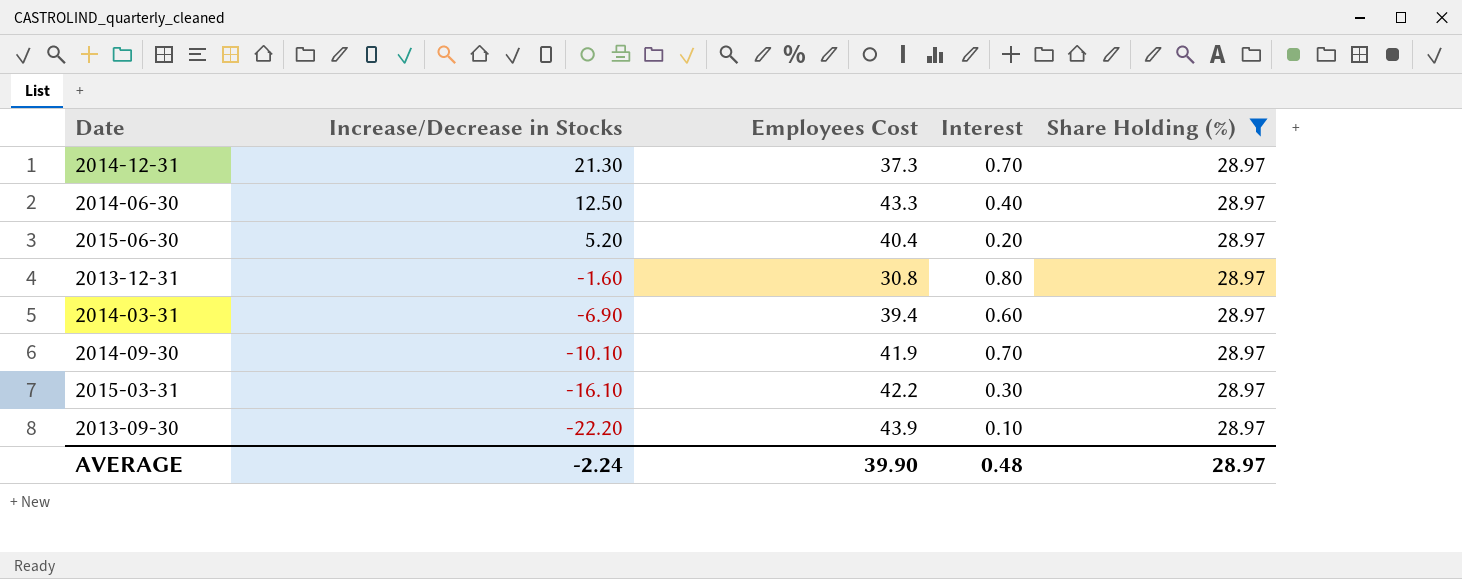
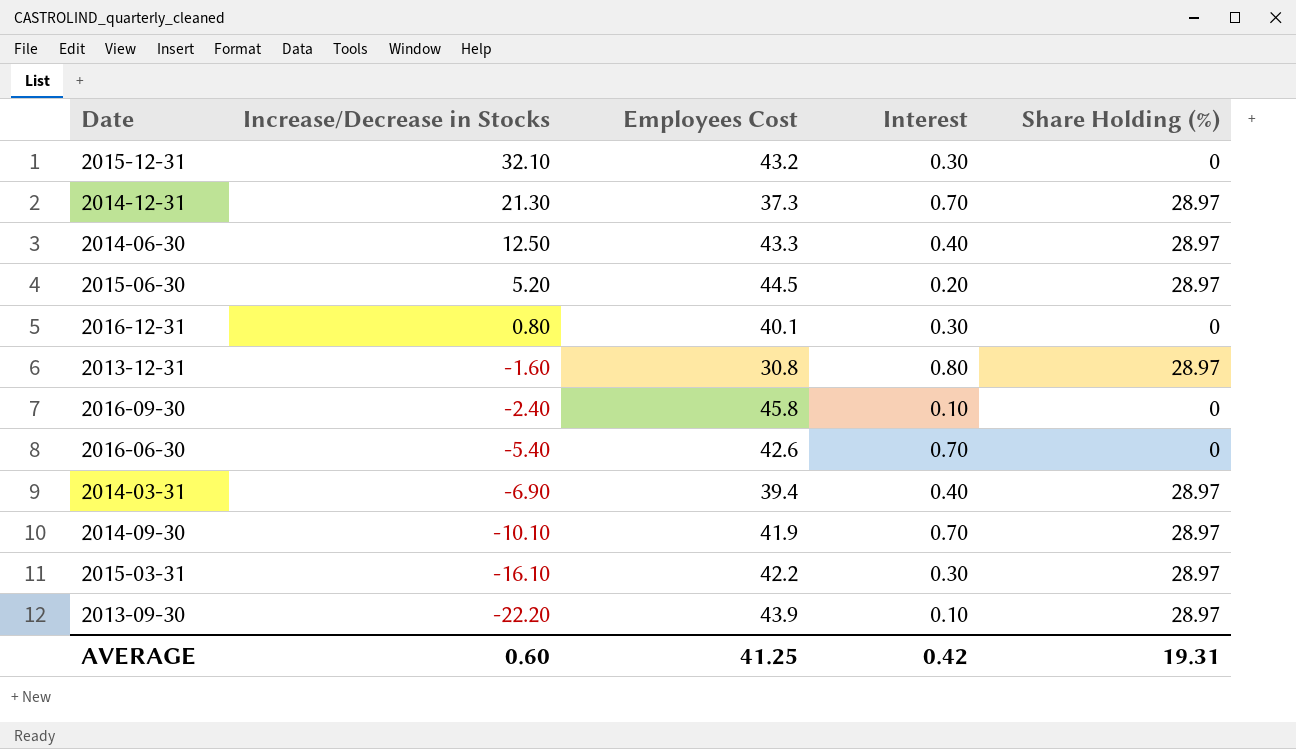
filter: Share Holding (%) = 28.97 -> none
2015-06-30 | Employees Cost: 40.4 -> 44.5
2014-03-31 | Interest: 0.60 -> 0.40
AVERAGE | Increase/Decrease in Stocks: -2.24 -> 0.60
AVERAGE | Employees Cost: 39.90 -> 41.25
AVERAGE | Interest: 0.48 -> 0.42
AVERAGE | Share Holding (%): 28.97 -> 19.31

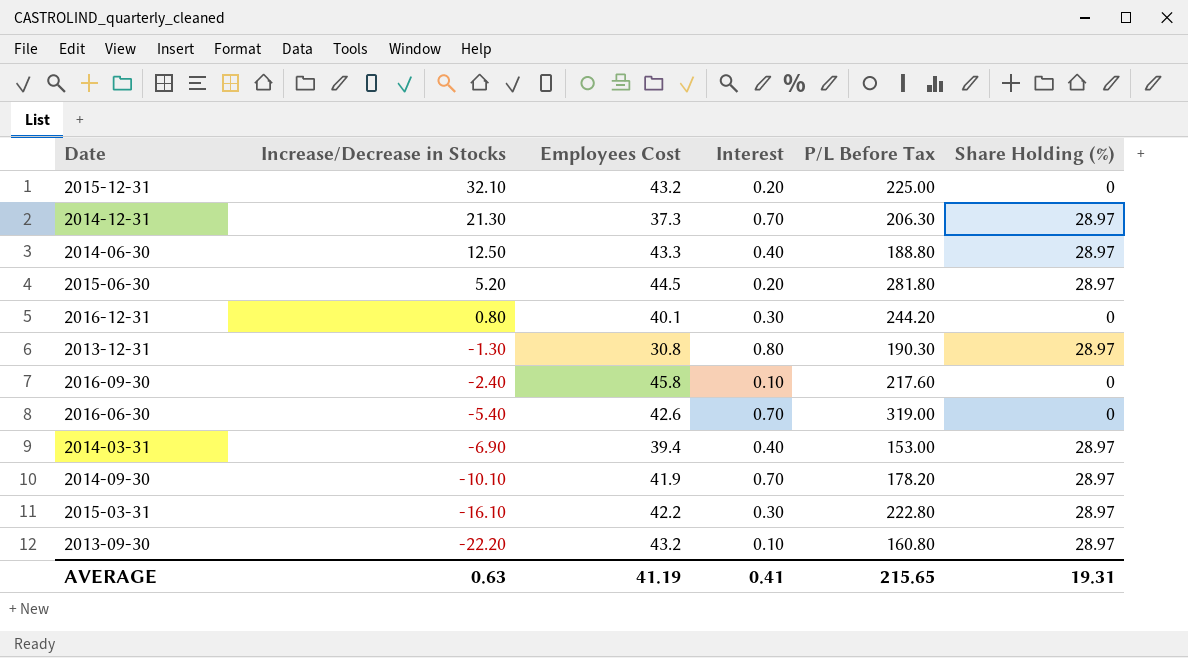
column P/L Before Tax | position: none -> 5
2015-12-31 | Interest: 0.30 -> 0.20
2013-12-31 | Increase/Decrease in Stocks: -1.60 -> -1.30
2013-09-30 | Employees Cost: 43.9 -> 43.2
AVERAGE | Increase/Decrease in Stocks: 0.60 -> 0.63
AVERAGE | Employees Cost: 41.25 -> 41.19
AVERAGE | Interest: 0.42 -> 0.41

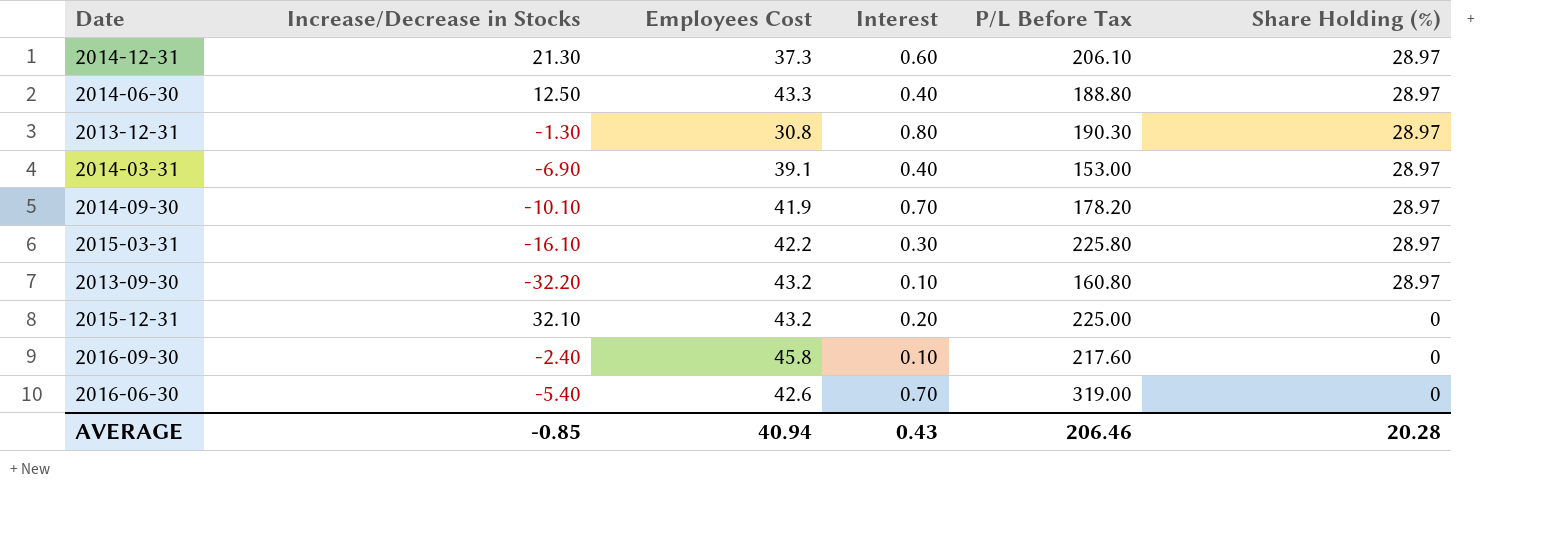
row order: Increase/Decrease in Stocks descending -> Share Holding (%) descending
row 2015-06-30: 5.20 | 44.5 | 0.20 | 281.80 | 28.97 -> none
row 2016-12-31: 0.80 | 40.1 | 0.30 | 244.20 | 0 -> none
2014-12-31 | Interest: 0.70 -> 0.60
2014-12-31 | P/L Before Tax: 206.30 -> 206.10
2014-03-31 | Employees Cost: 39.4 -> 39.1
2015-03-31 | P/L Before Tax: 222.80 -> 225.80
2013-09-30 | Increase/Decrease in Stocks: -22.20 -> -32.20
AVERAGE | Increase/Decrease in Stocks: 0.63 -> -0.85
AVERAGE | Employees Cost: 41.19 -> 40.94
AVERAGE | Interest: 0.41 -> 0.43
AVERAGE | P/L Before Tax: 215.65 -> 206.46
AVERAGE | Share Holding (%): 19.31 -> 20.28

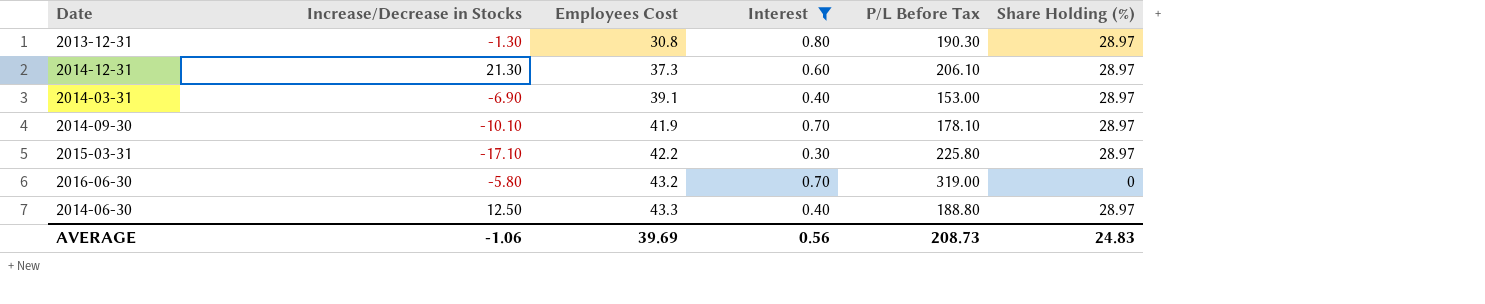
filter: none -> Interest >= 0.30
row order: Share Holding (%) descending -> Employees Cost ascending
2014-09-30 | P/L Before Tax: 178.20 -> 178.10
2015-03-31 | Increase/Decrease in Stocks: -16.10 -> -17.10
2016-06-30 | Increase/Decrease in Stocks: -5.40 -> -5.80
2016-06-30 | Employees Cost: 42.6 -> 43.2
AVERAGE | Increase/Decrease in Stocks: -0.85 -> -1.06
AVERAGE | Employees Cost: 40.94 -> 39.69
AVERAGE | Interest: 0.43 -> 0.56
AVERAGE | P/L Before Tax: 206.46 -> 208.73
AVERAGE | Share Holding (%): 20.28 -> 24.83

